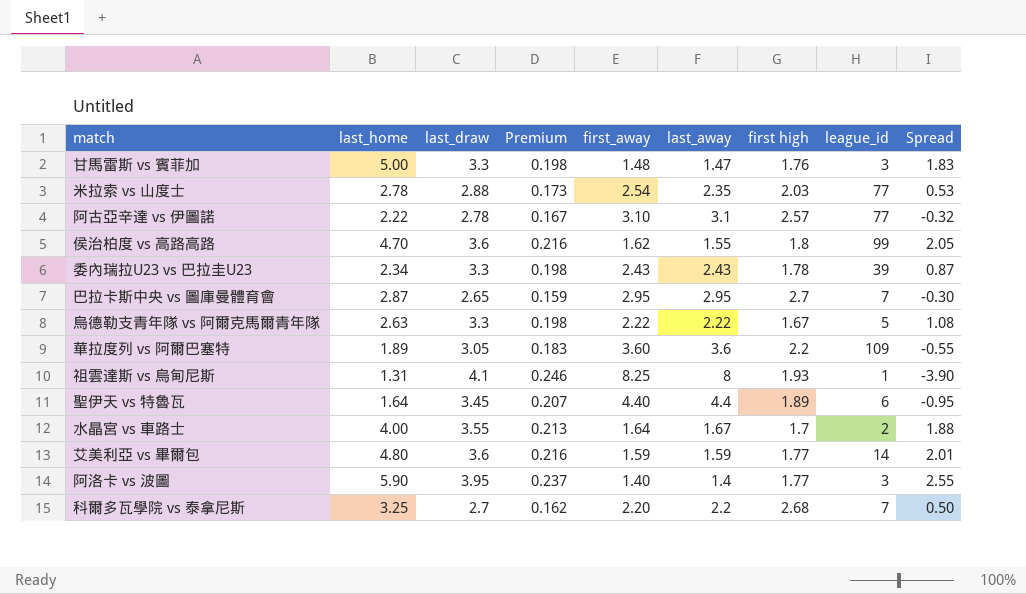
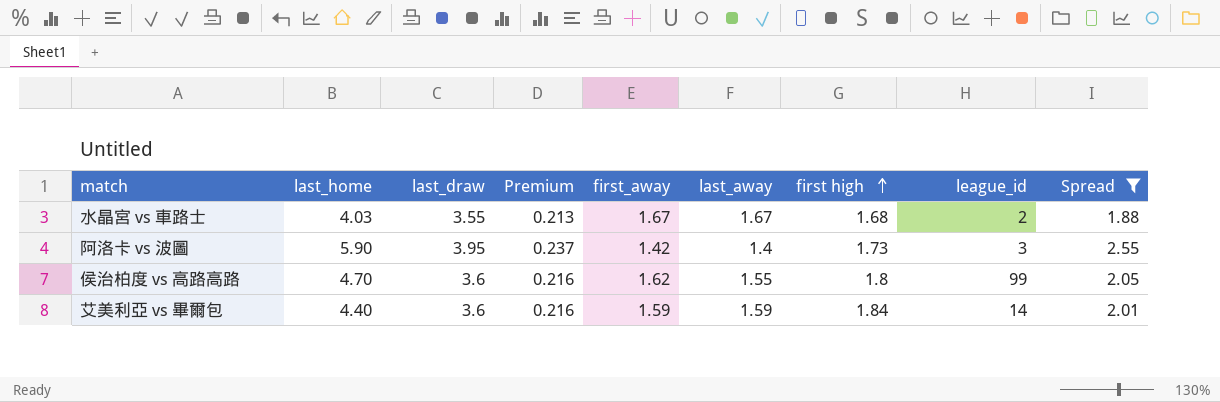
filter: none -> Spread >= 1.88
row order: none -> first high ascending
水晶宮 vs 車路士 | last_home: 4.00 -> 4.03
水晶宮 vs 車路士 | first_away: 1.64 -> 1.67
水晶宮 vs 車路士 | first high: 1.7 -> 1.68
阿洛卡 vs 波圖 | first_away: 1.40 -> 1.42
阿洛卡 vs 波圖 | first high: 1.77 -> 1.73
艾美利亞 vs 畢爾包 | last_home: 4.80 -> 4.40
艾美利亞 vs 畢爾包 | first high: 1.77 -> 1.84

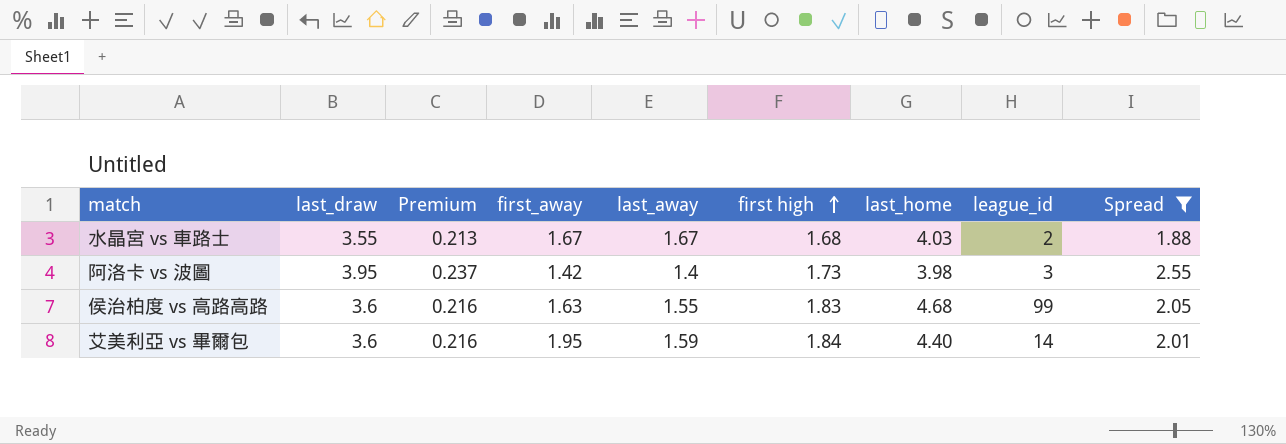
column last_home | position: 2 -> 7
阿洛卡 vs 波圖 | last_home: 5.90 -> 3.98
侯治柏度 vs 高路高路 | first_away: 1.62 -> 1.63
侯治柏度 vs 高路高路 | first high: 1.8 -> 1.83
侯治柏度 vs 高路高路 | last_home: 4.70 -> 4.68
艾美利亞 vs 畢爾包 | first_away: 1.59 -> 1.95

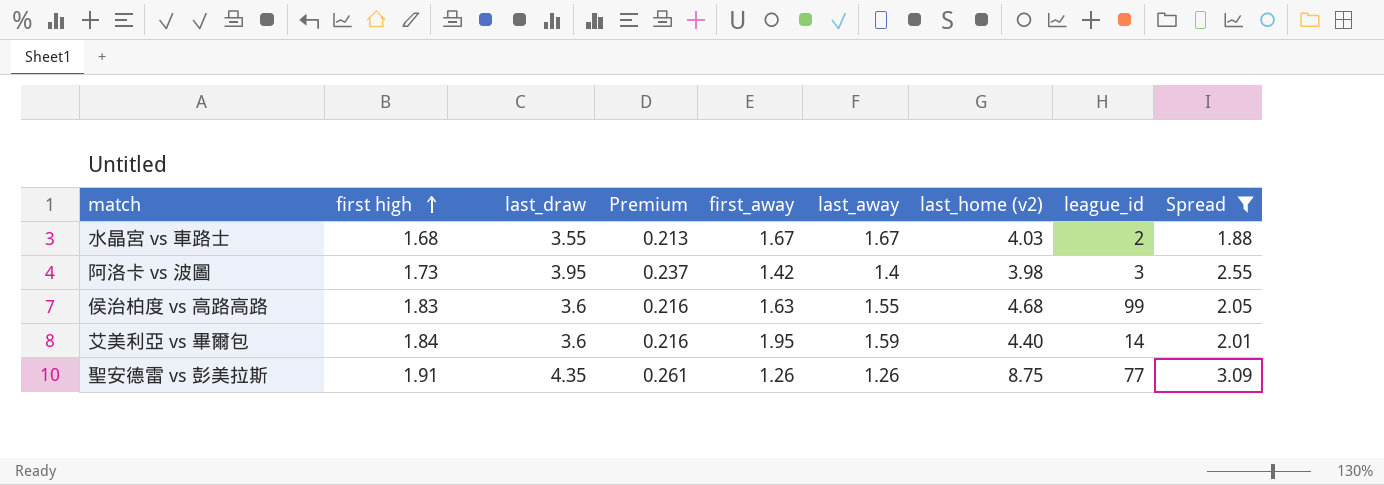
column first high | position: 6 -> 2
column name: last_home -> last_home (v2)
row 聖安德雷 vs 彭美拉斯: none -> 1.91 | 4.35 | 0.261 | 1.26 | 1.26 | 8.75 | 77 | 3.09

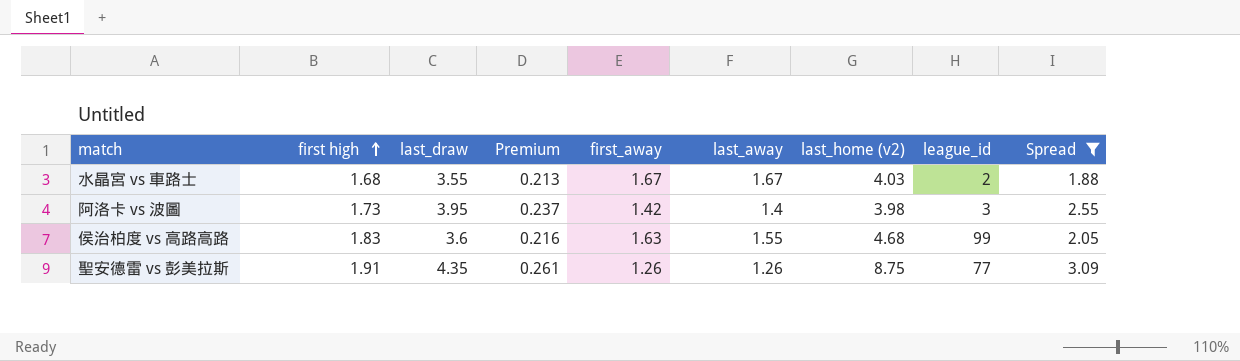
row 艾美利亞 vs 畢爾包: 1.84 | 3.6 | 0.216 | 1.95 | 1.59 | 4.40 | 14 | 2.01 -> none

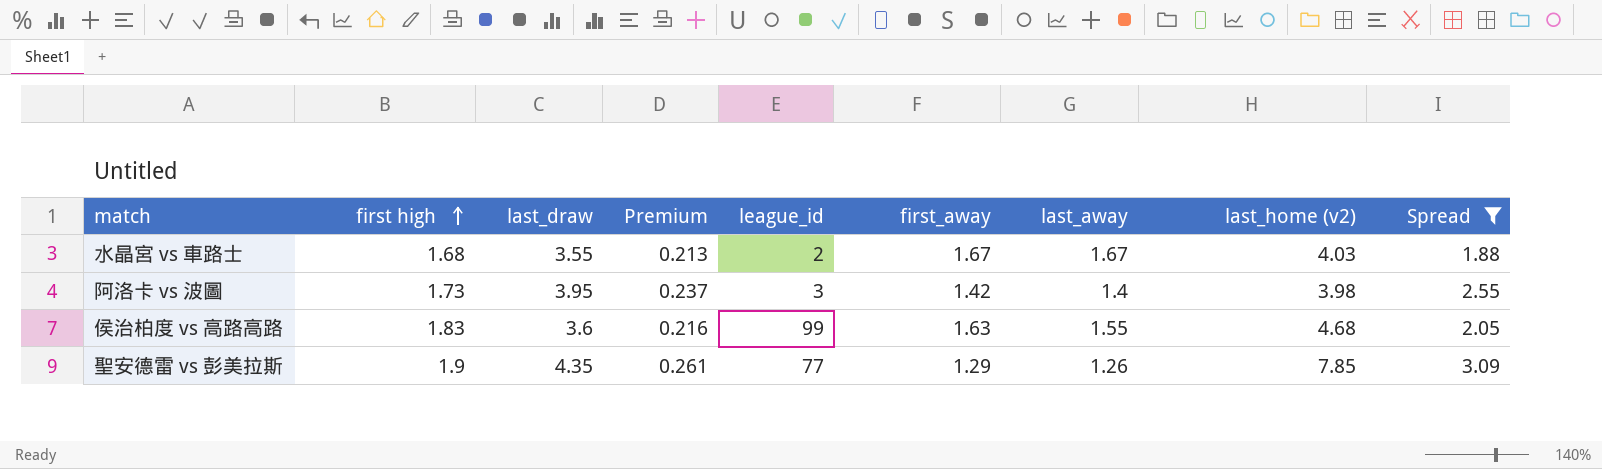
column league_id | position: 8 -> 5
聖安德雷 vs 彭美拉斯 | first high: 1.91 -> 1.9
聖安德雷 vs 彭美拉斯 | first_away: 1.26 -> 1.29
聖安德雷 vs 彭美拉斯 | last_home (v2): 8.75 -> 7.85

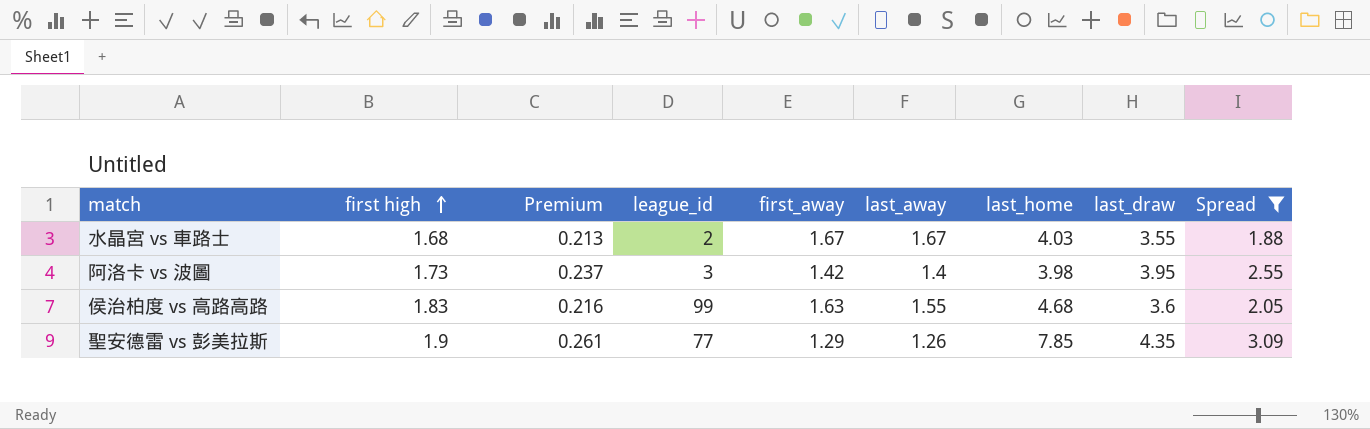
column name: last_home (v2) -> last_home
column last_draw | position: 3 -> 8

